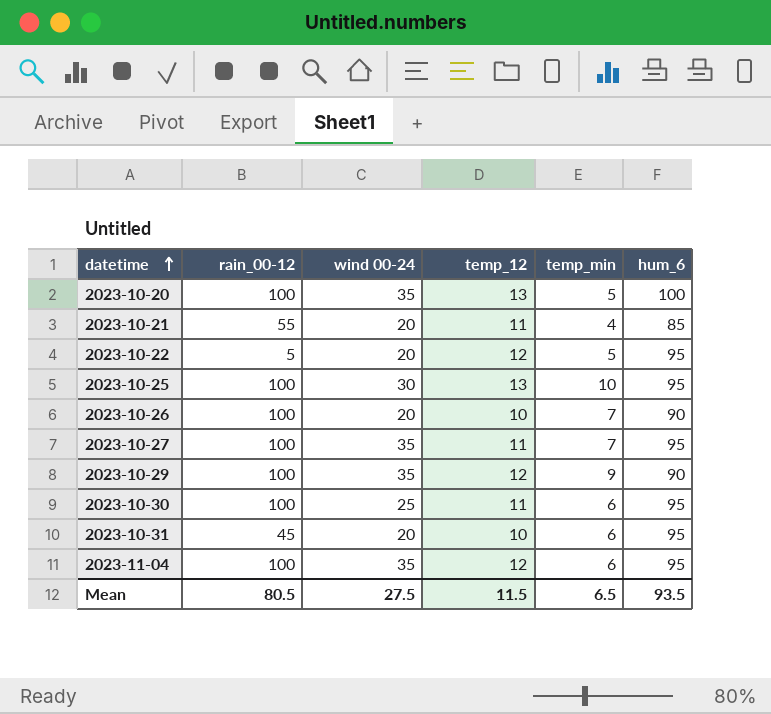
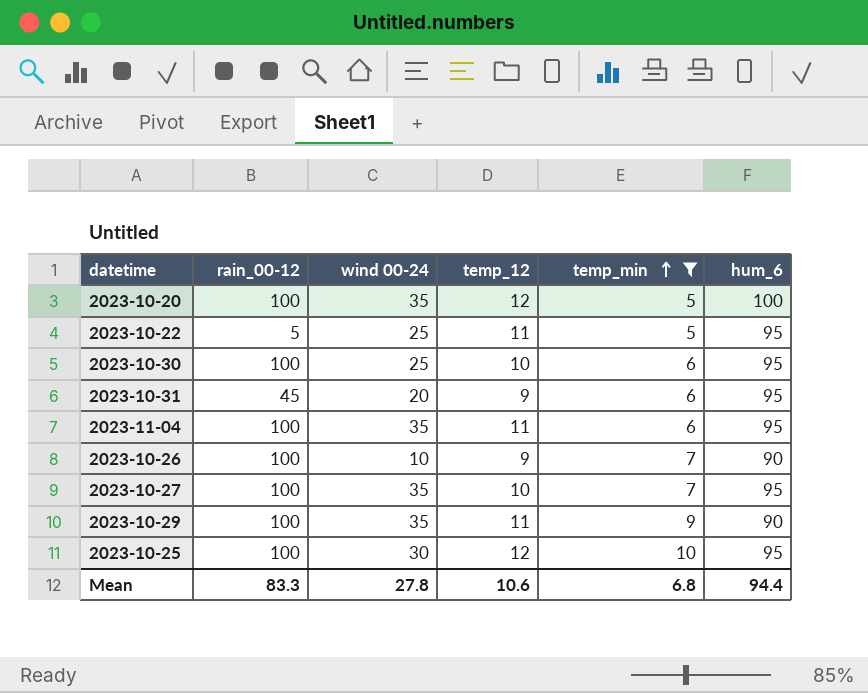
filter: none -> temp_min != 4
row order: datetime ascending -> temp_min ascending
2023-10-20 | temp_12: 13 -> 12
2023-10-22 | wind 00-24: 20 -> 25
2023-10-22 | temp_12: 12 -> 11
2023-10-30 | temp_12: 11 -> 10
2023-10-31 | temp_12: 10 -> 9
2023-11-04 | temp_12: 12 -> 11
2023-10-26 | wind 00-24: 20 -> 10
2023-10-26 | temp_12: 10 -> 9
2023-10-27 | temp_12: 11 -> 10
2023-10-29 | temp_12: 12 -> 11
2023-10-25 | temp_12: 13 -> 12
Mean | rain_00-12: 80.5 -> 83.3
Mean | wind 00-24: 27.5 -> 27.8
Mean | temp_12: 11.5 -> 10.6
Mean | temp_min: 6.5 -> 6.8
Mean | hum_6: 93.5 -> 94.4

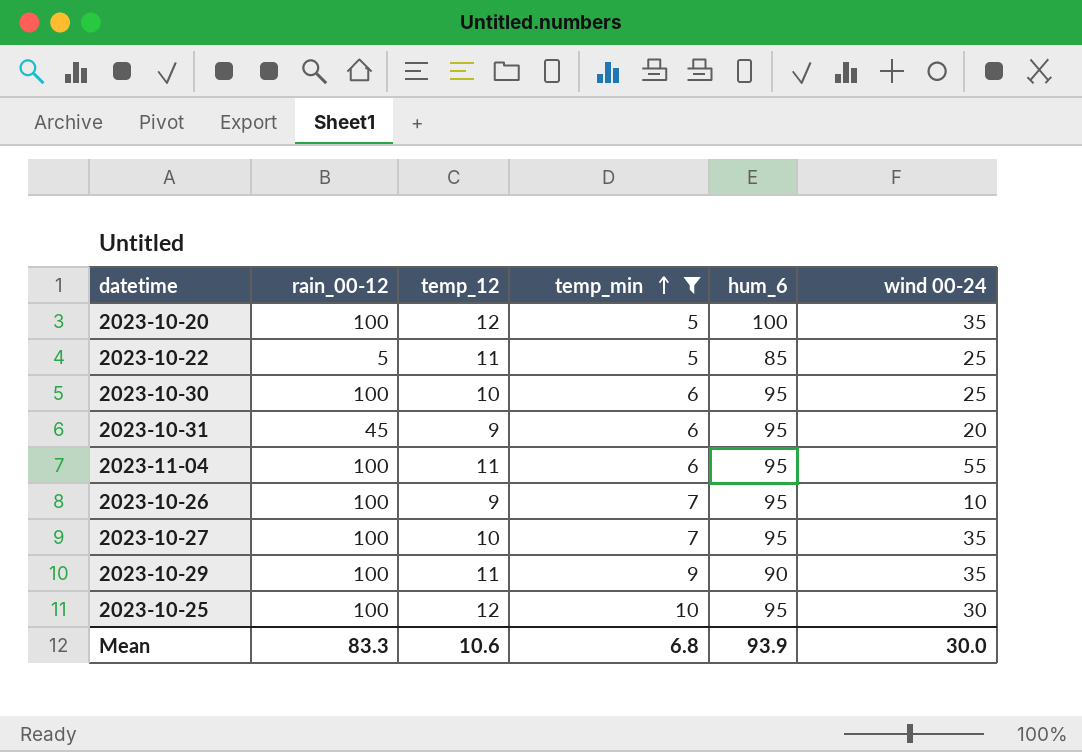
column wind 00-24 | position: 3 -> 6
2023-10-22 | hum_6: 95 -> 85
2023-11-04 | wind 00-24: 35 -> 55
2023-10-26 | hum_6: 90 -> 95
Mean | hum_6: 94.4 -> 93.9
Mean | wind 00-24: 27.8 -> 30.0

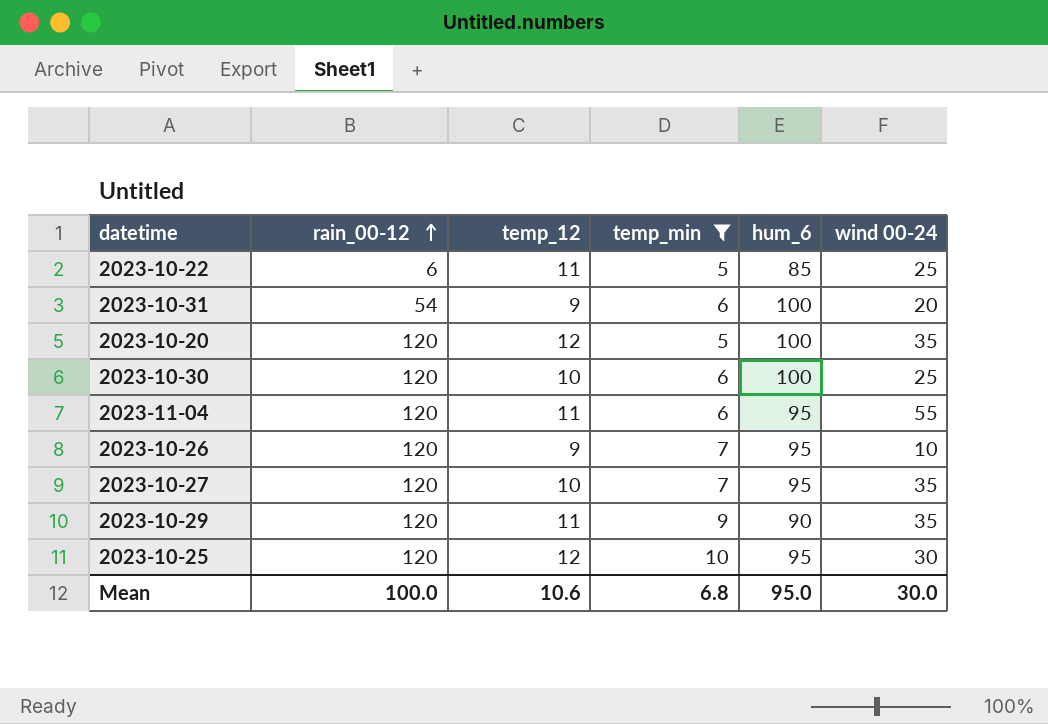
row order: temp_min ascending -> rain_00-12 ascending
2023-10-22 | rain_00-12: 5 -> 6
2023-10-31 | rain_00-12: 45 -> 54
2023-10-31 | hum_6: 95 -> 100
2023-10-20 | rain_00-12: 100 -> 120
2023-10-30 | rain_00-12: 100 -> 120
2023-10-30 | hum_6: 95 -> 100
2023-11-04 | rain_00-12: 100 -> 120
2023-10-26 | rain_00-12: 100 -> 120
2023-10-27 | rain_00-12: 100 -> 120
2023-10-29 | rain_00-12: 100 -> 120
2023-10-25 | rain_00-12: 100 -> 120
Mean | rain_00-12: 83.3 -> 100.0
Mean | hum_6: 93.9 -> 95.0

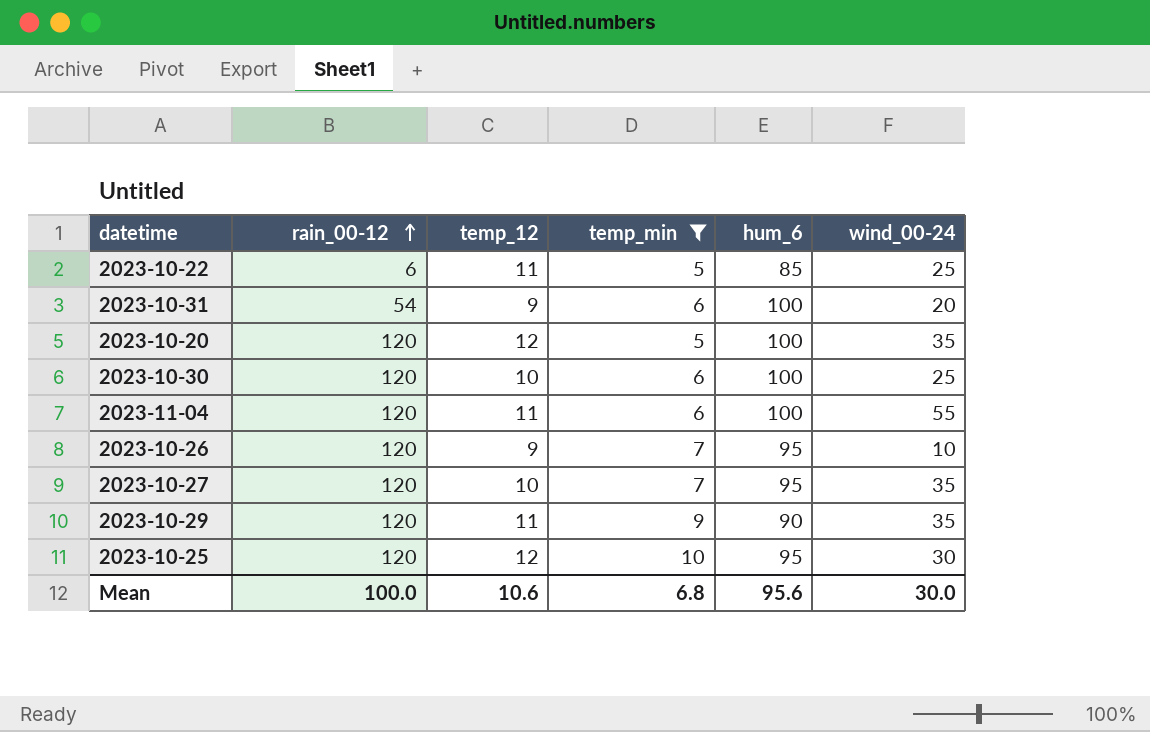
column name: wind 00-24 -> wind_00-24
2023-11-04 | hum_6: 95 -> 100
Mean | hum_6: 95.0 -> 95.6

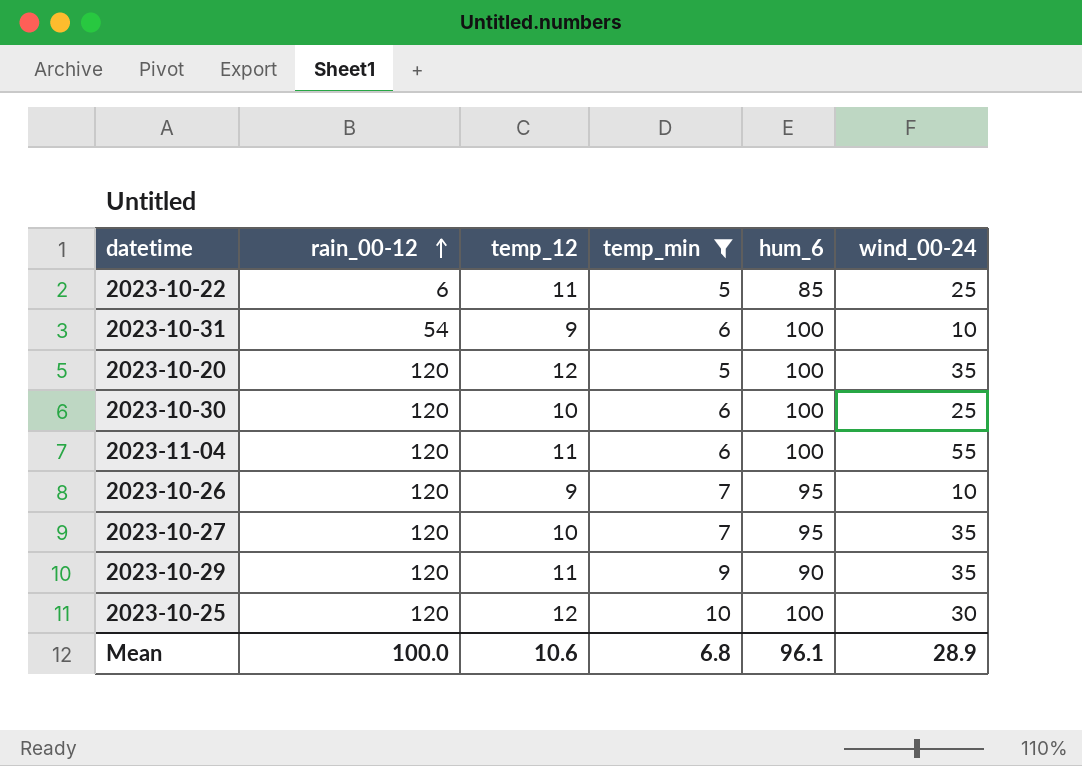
2023-10-31 | wind_00-24: 20 -> 10
2023-10-25 | hum_6: 95 -> 100
Mean | hum_6: 95.6 -> 96.1
Mean | wind_00-24: 30.0 -> 28.9

